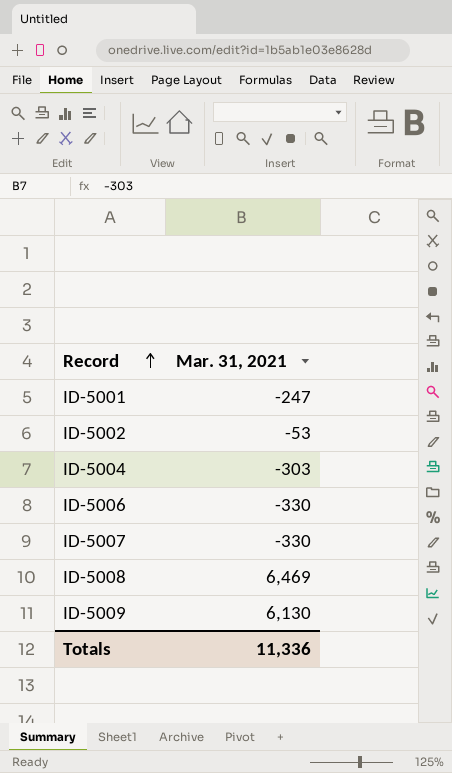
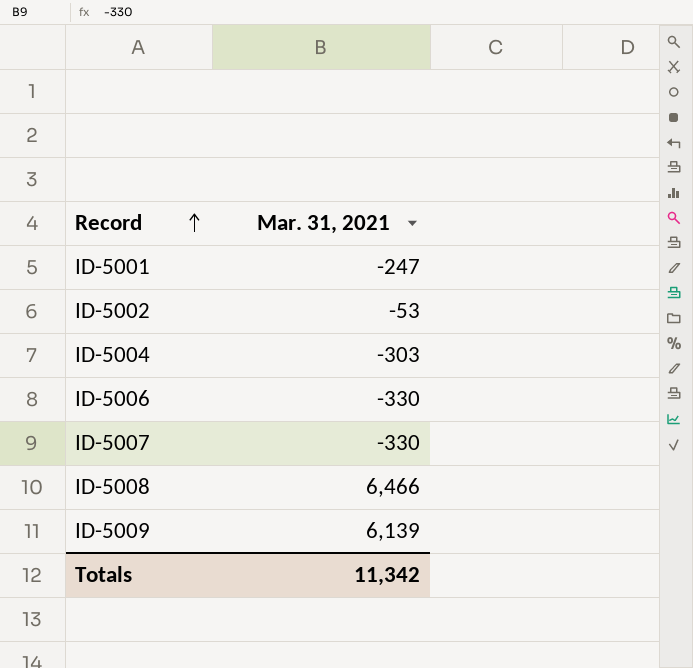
ID-5008 | Mar. 31, 2021: 6,469 -> 6,466
ID-5009 | Mar. 31, 2021: 6,130 -> 6,139
Totals | Mar. 31, 2021: 11,336 -> 11,342

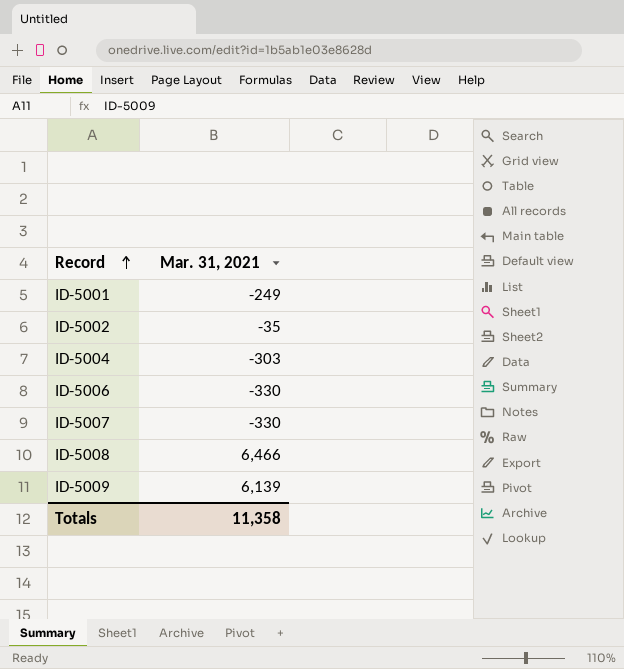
ID-5001 | Mar. 31, 2021: -247 -> -249
ID-5002 | Mar. 31, 2021: -53 -> -35
Totals | Mar. 31, 2021: 11,342 -> 11,358

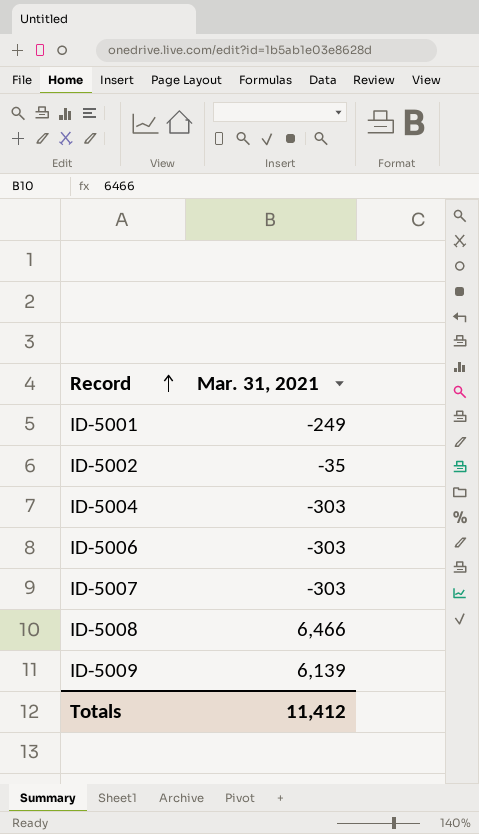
ID-5006 | Mar. 31, 2021: -330 -> -303
ID-5007 | Mar. 31, 2021: -330 -> -303
Totals | Mar. 31, 2021: 11,358 -> 11,412

